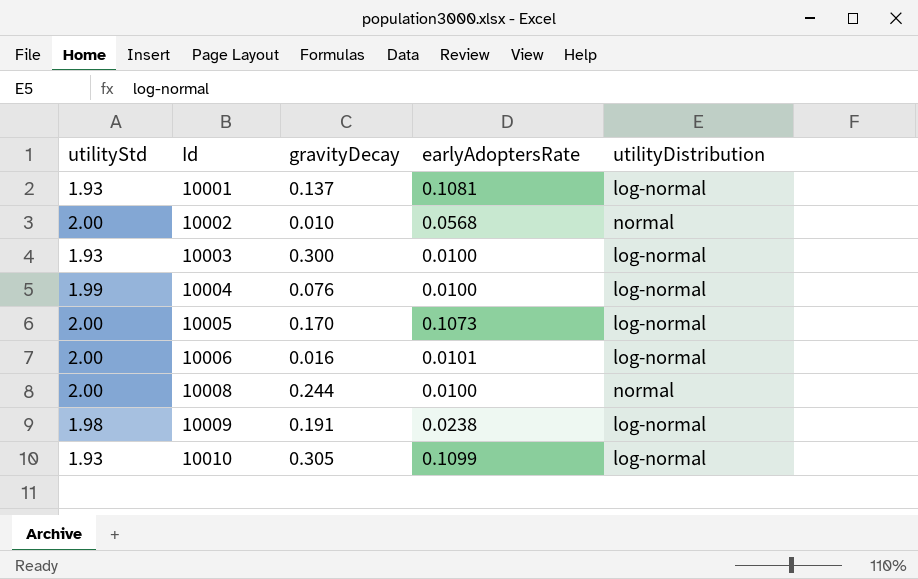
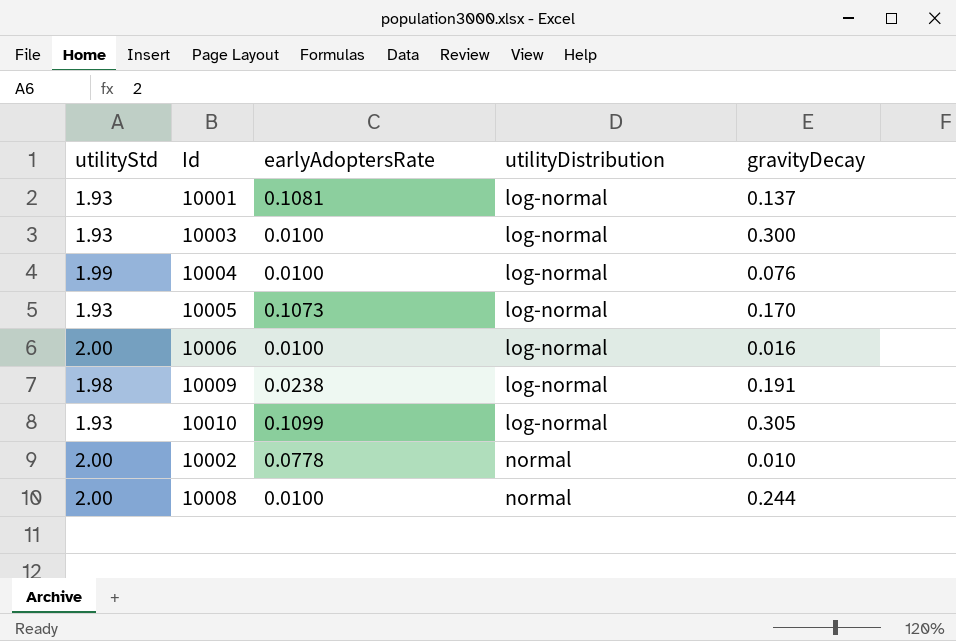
row order: Id ascending -> utilityDistribution ascending
column gravityDecay | position: 3 -> 5
10005 | utilityStd: 2.00 -> 1.93
10006 | earlyAdoptersRate: 0.0101 -> 0.0100
10002 | earlyAdoptersRate: 0.0568 -> 0.0778

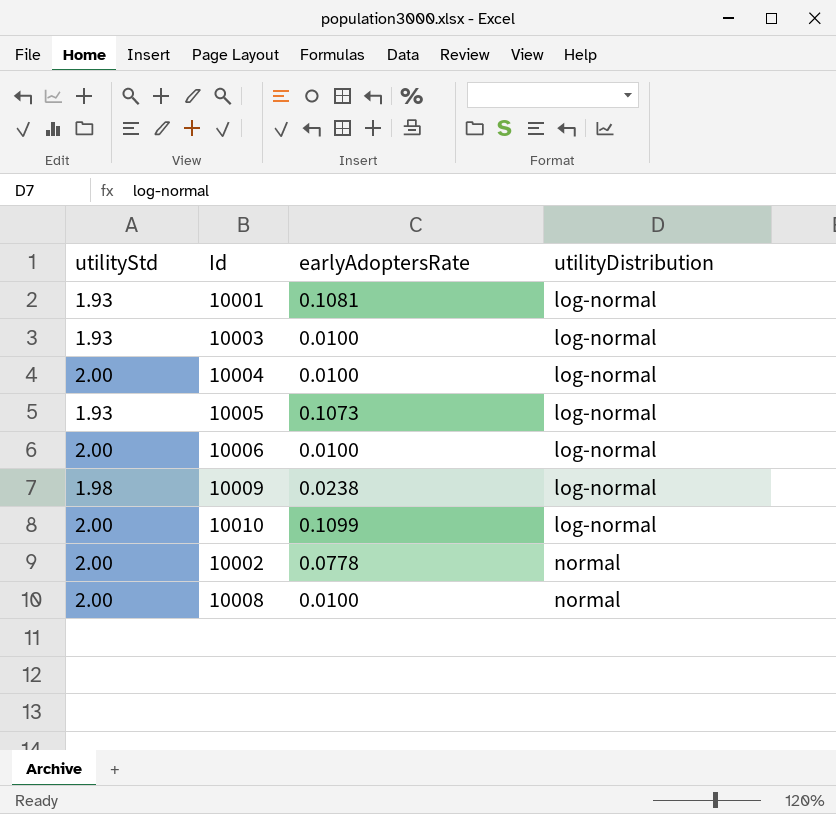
column gravityDecay | position: 5 -> none
10004 | utilityStd: 1.99 -> 2.00
10010 | utilityStd: 1.93 -> 2.00

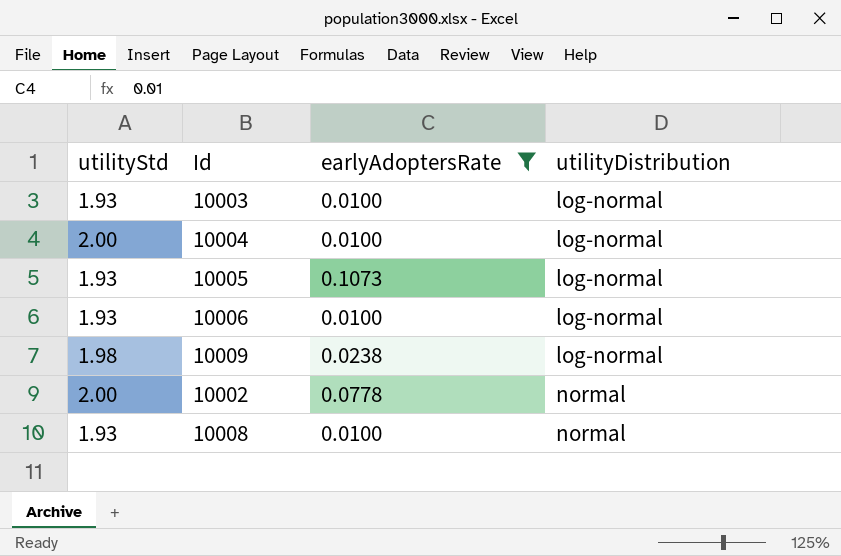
filter: none -> earlyAdoptersRate <= 0.1073
10006 | utilityStd: 2.00 -> 1.93
10008 | utilityStd: 2.00 -> 1.93

